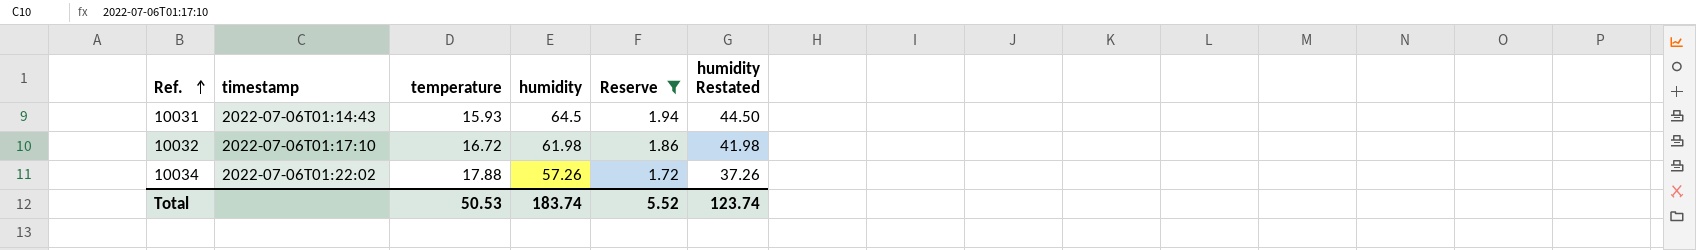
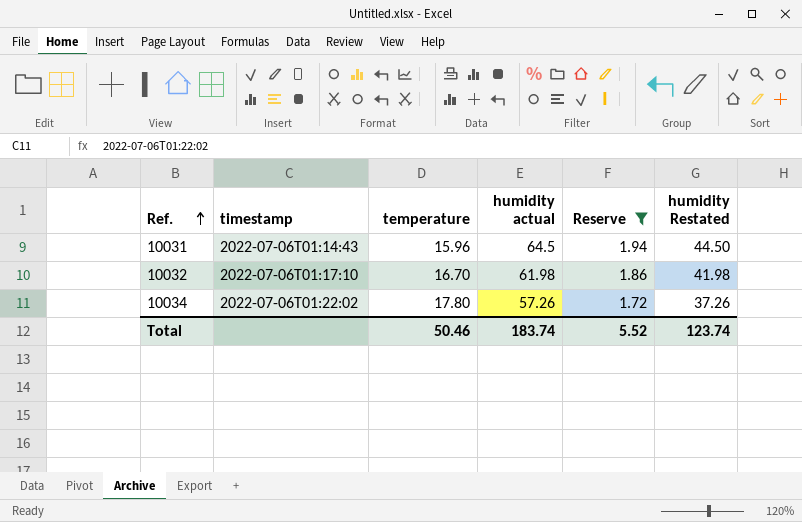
column name: humidity -> humidity actual
10031 | temperature: 15.93 -> 15.96
10032 | temperature: 16.72 -> 16.70
10034 | temperature: 17.88 -> 17.80
Total | temperature: 50.53 -> 50.46

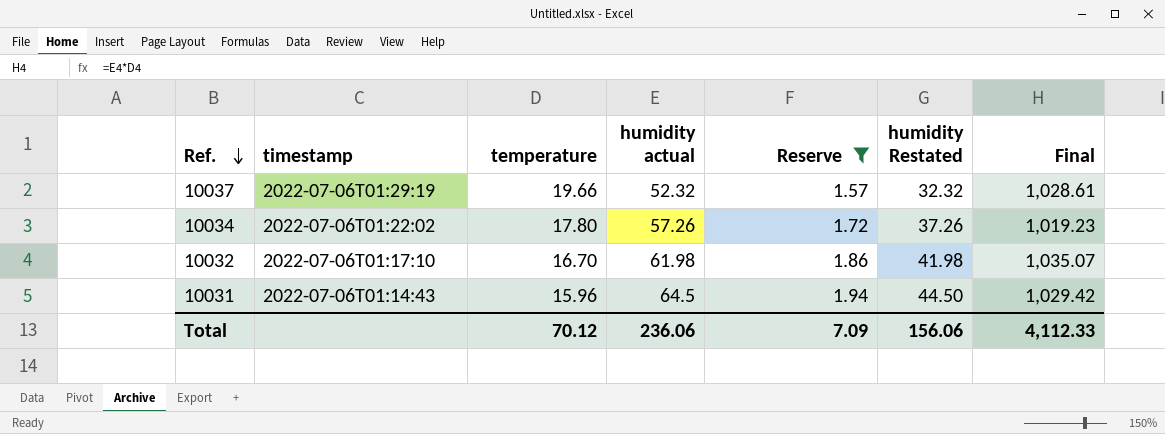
row order: Ref. ascending -> Ref. descending
column Final | formula: none -> [temperature] * [humidity actual]
row 10037: none -> 2022-07-06T01:29:19 | 19.66 | 52.32 | 1.57 | 32.32 | 1,028.61
Total | temperature: 50.46 -> 70.12
Total | humidity actual: 183.74 -> 236.06
Total | Reserve: 5.52 -> 7.09
Total | humidity Restated: 123.74 -> 156.06

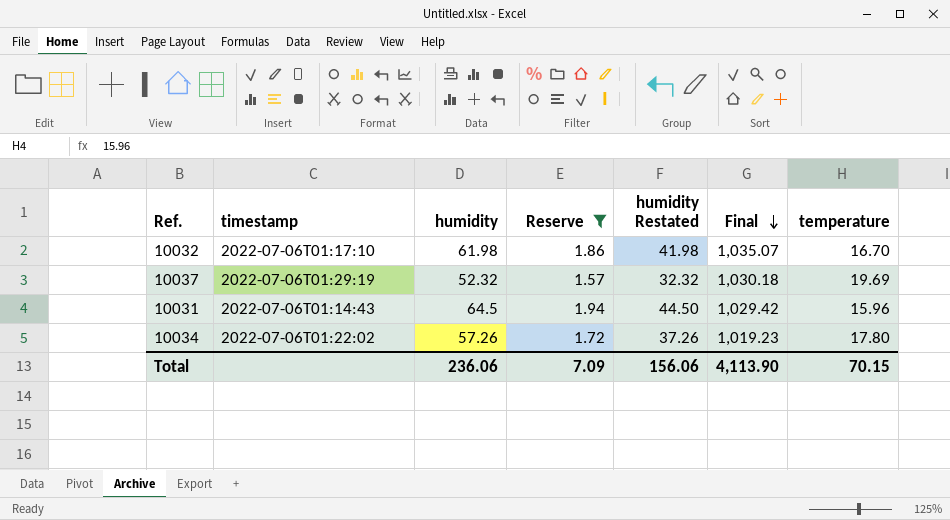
row order: Ref. descending -> Final descending
column name: humidity actual -> humidity
column temperature | position: 3 -> 7
10037 | Final: 1,028.61 -> 1,030.18
10037 | temperature: 19.66 -> 19.69
Total | Final: 4,112.33 -> 4,113.90
Total | temperature: 70.12 -> 70.15

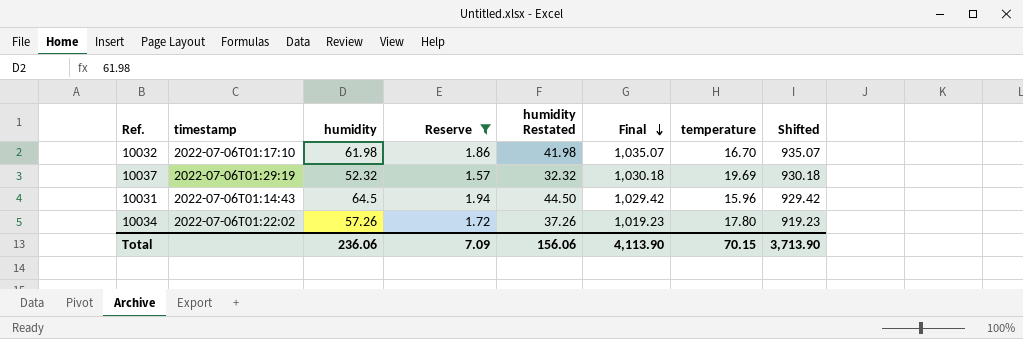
column Shifted | formula: none -> [Final] - 100

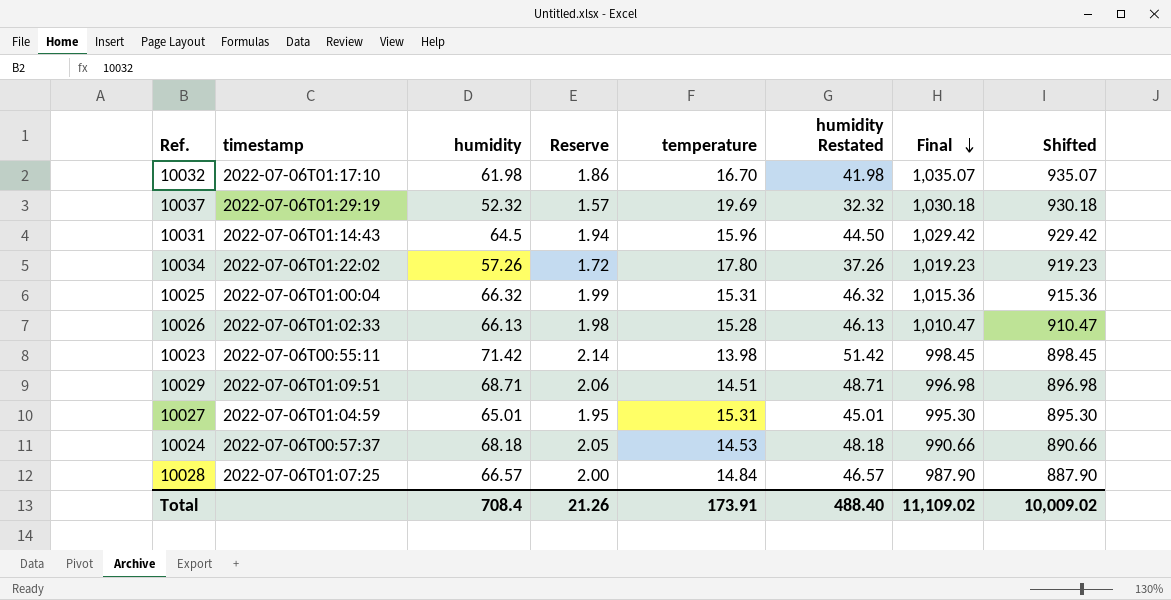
filter: Reserve <= 1.94 -> none
column temperature | position: 7 -> 5
Total | humidity: 236.06 -> 708.4
Total | Reserve: 7.09 -> 21.26
Total | temperature: 70.15 -> 173.91
Total | humidity Restated: 156.06 -> 488.40
Total | Final: 4,113.90 -> 11,109.02
Total | Shifted: 3,713.90 -> 10,009.02

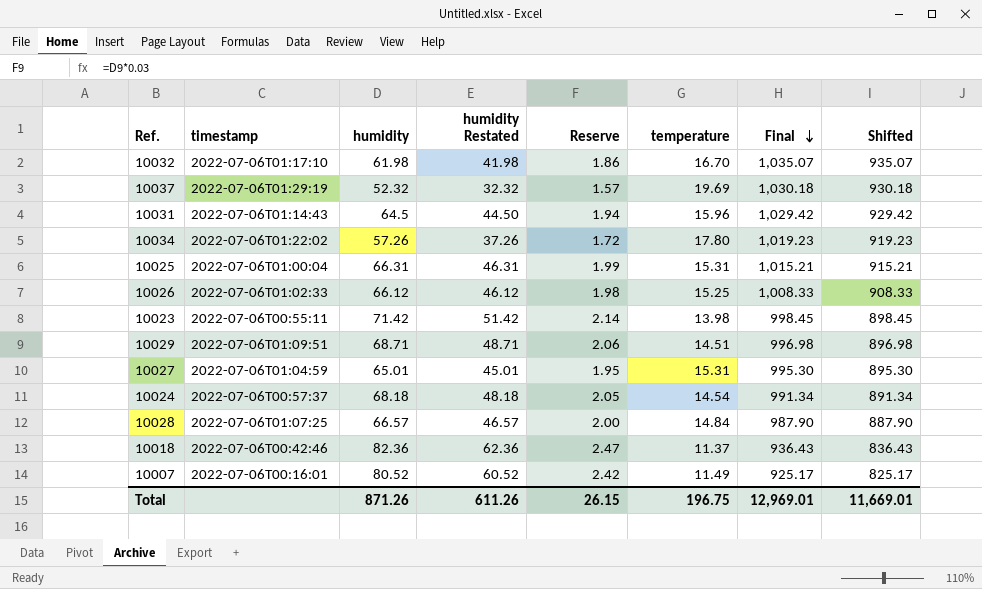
column humidity Restated | position: 6 -> 4
10025 | humidity: 66.32 -> 66.31
10025 | humidity Restated: 46.32 -> 46.31
10025 | Final: 1,015.36 -> 1,015.21
10025 | Shifted: 915.36 -> 915.21
10026 | humidity: 66.13 -> 66.12
10026 | humidity Restated: 46.13 -> 46.12
10026 | temperature: 15.28 -> 15.25
10026 | Final: 1,010.47 -> 1,008.33
10026 | Shifted: 910.47 -> 908.33
10024 | temperature: 14.53 -> 14.54
10024 | Final: 990.66 -> 991.34
10024 | Shifted: 890.66 -> 891.34
row 10018: none -> 2022-07-06T00:42:46 | 82.36 | 62.36 | 2.47 | 11.37 | 936.43 | 836.43
row 10007: none -> 2022-07-06T00:16:01 | 80.52 | 60.52 | 2.42 | 11.49 | 925.17 | 825.17
Total | humidity: 708.4 -> 871.26
Total | humidity Restated: 488.40 -> 611.26
Total | Reserve: 21.26 -> 26.15
Total | temperature: 173.91 -> 196.75
Total | Final: 11,109.02 -> 12,969.01
Total | Shifted: 10,009.02 -> 11,669.01

